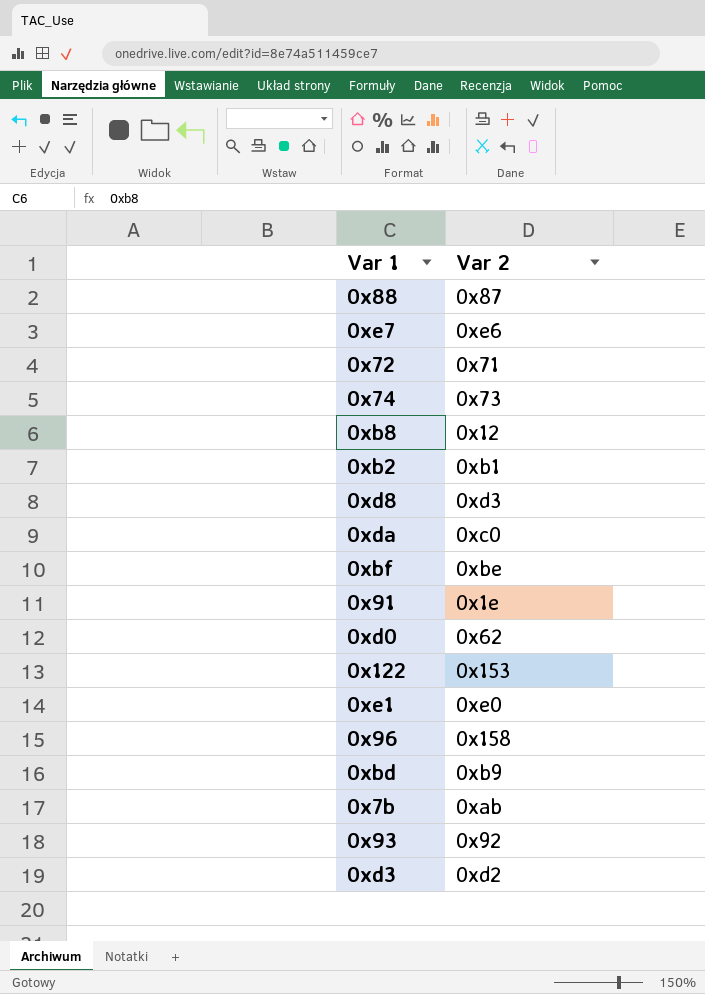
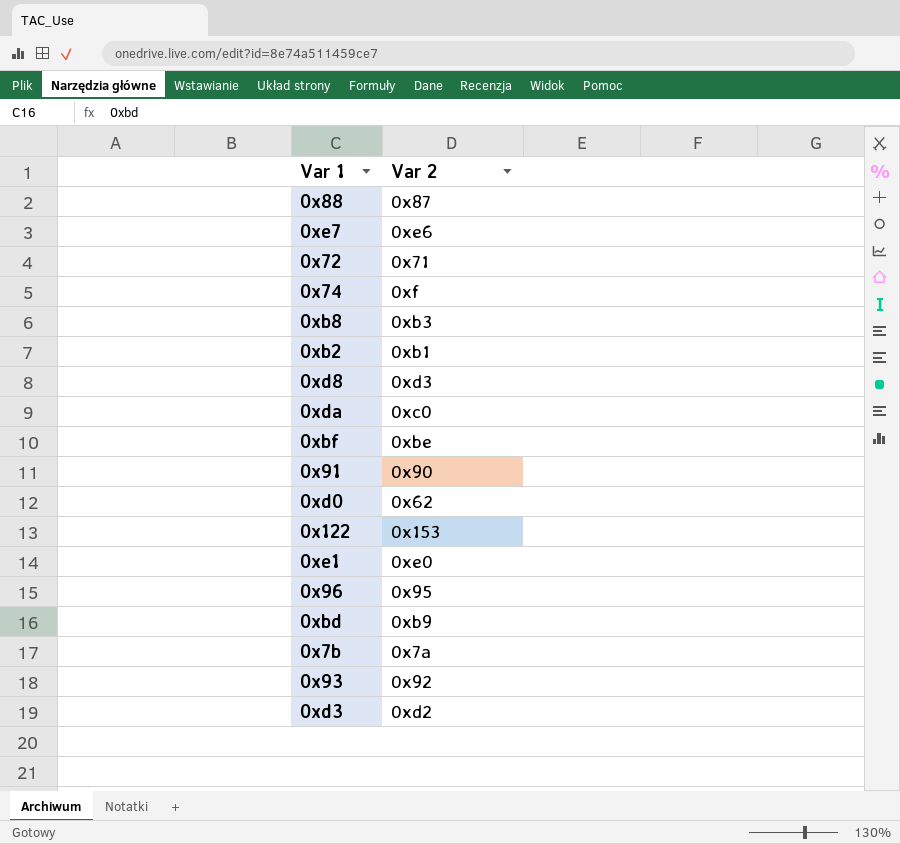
0x74 | Var 2: 0x73 -> 0xf
0xb8 | Var 2: 0x12 -> 0xb3
0x91 | Var 2: 0x1e -> 0x90
0x96 | Var 2: 0x158 -> 0x95
0x7b | Var 2: 0xab -> 0x7a

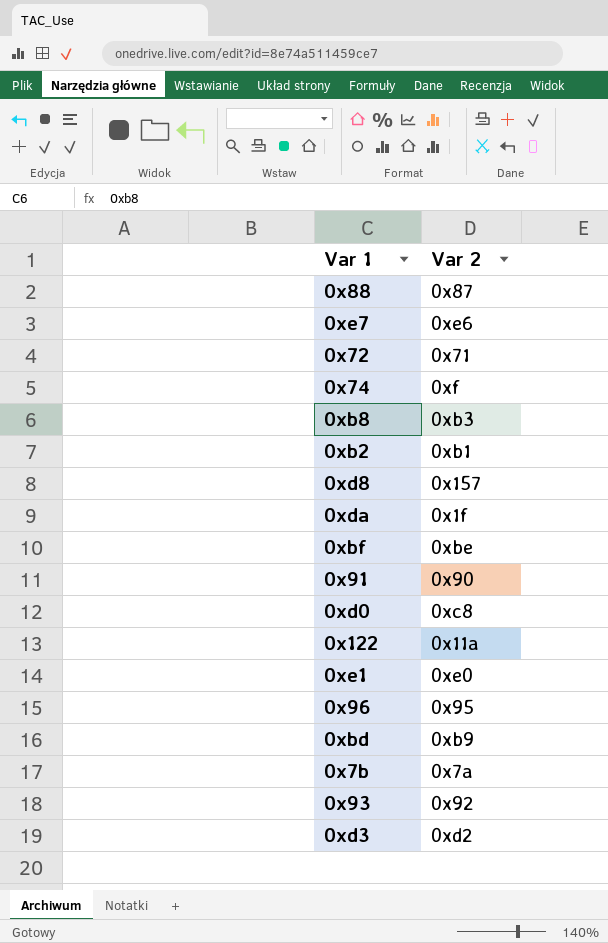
0xd8 | Var 2: 0xd3 -> 0x157
0xda | Var 2: 0xc0 -> 0x1f
0xd0 | Var 2: 0x62 -> 0xc8
0x122 | Var 2: 0x153 -> 0x11a

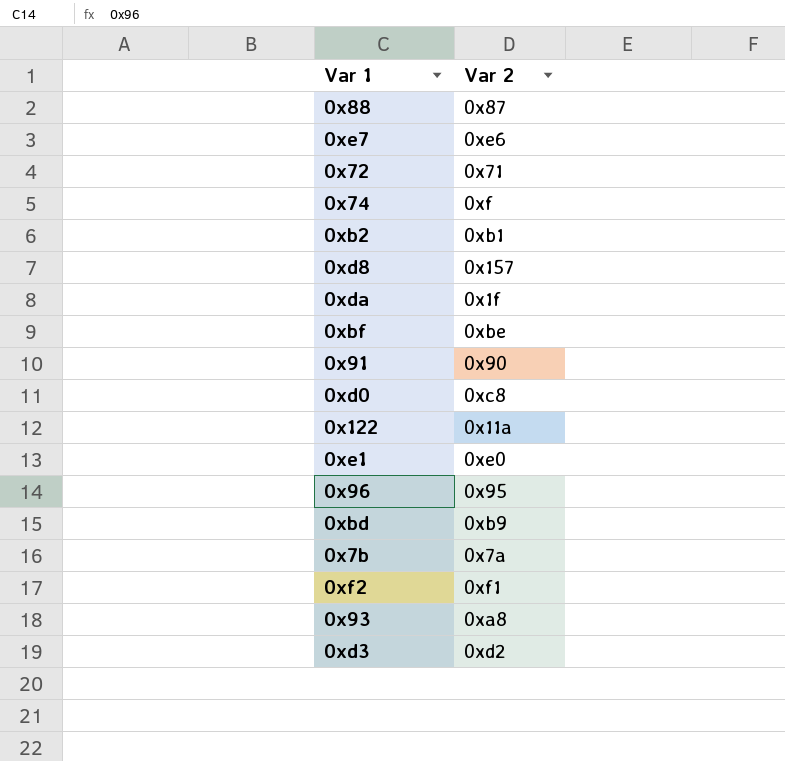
row 0xb8: 0xb3 -> none
row 0xf2: none -> 0xf1
0x93 | Var 2: 0x92 -> 0xa8

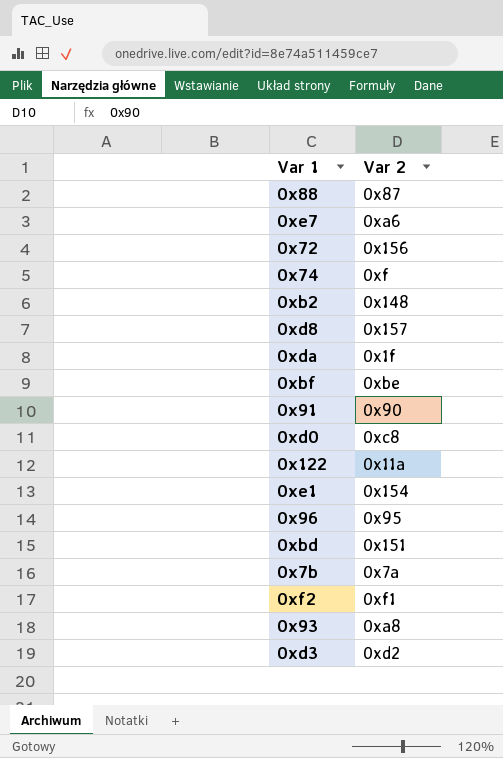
0xe7 | Var 2: 0xe6 -> 0xa6
0x72 | Var 2: 0x71 -> 0x156
0xb2 | Var 2: 0xb1 -> 0x148
0xe1 | Var 2: 0xe0 -> 0x154
0xbd | Var 2: 0xb9 -> 0x151

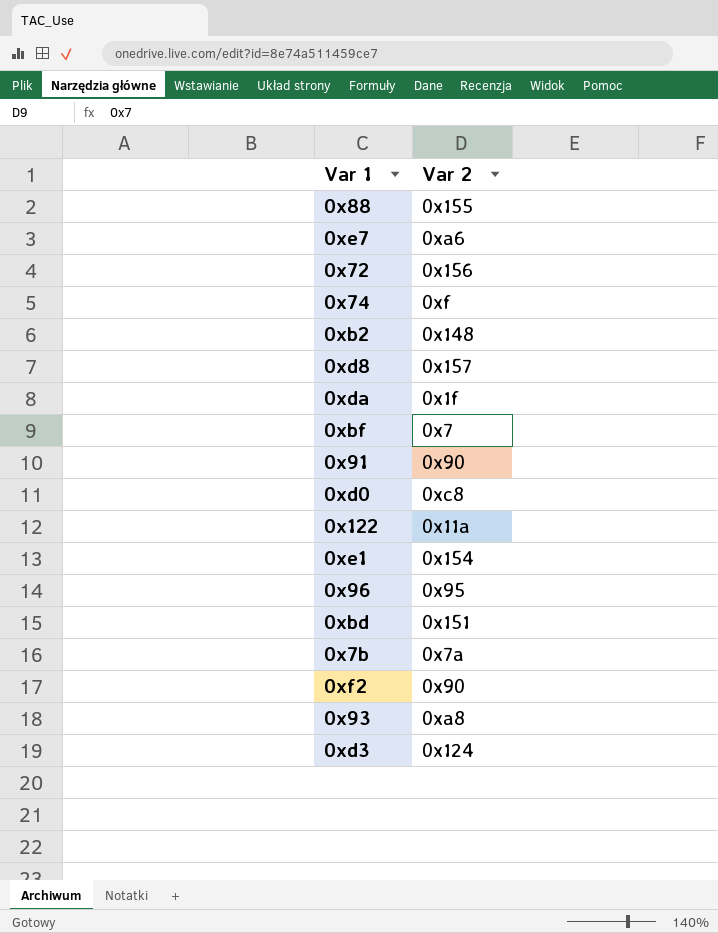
0x88 | Var 2: 0x87 -> 0x155
0xbf | Var 2: 0xbe -> 0x7
0xf2 | Var 2: 0xf1 -> 0x90
0xd3 | Var 2: 0xd2 -> 0x124

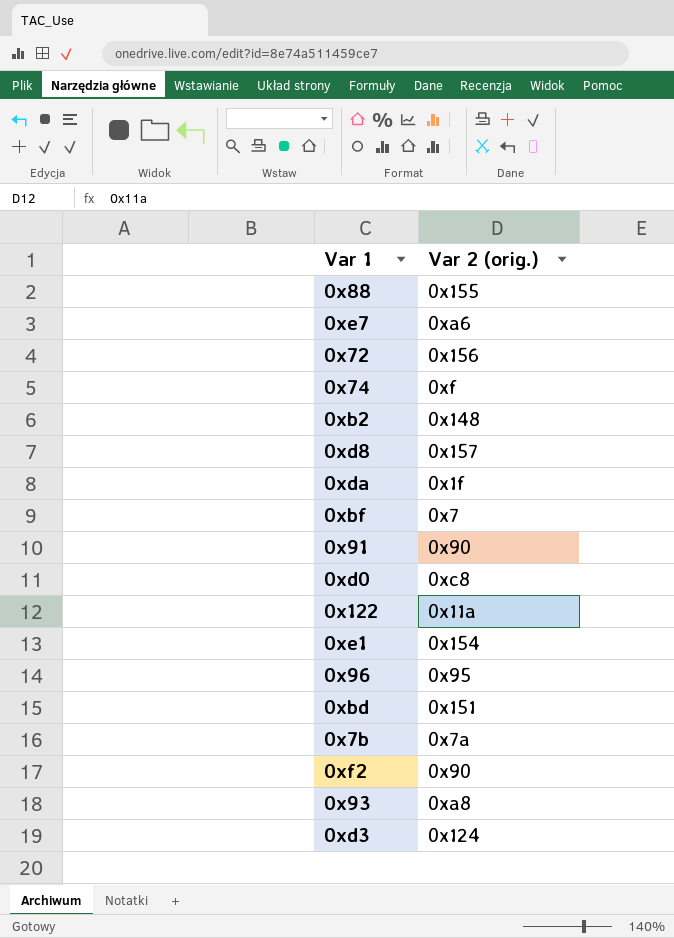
column name: Var 2 -> Var 2 (orig.)

